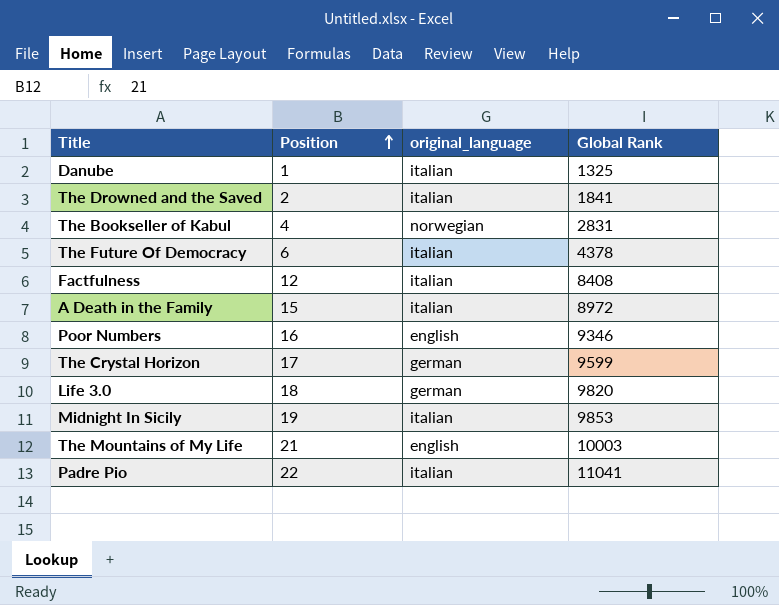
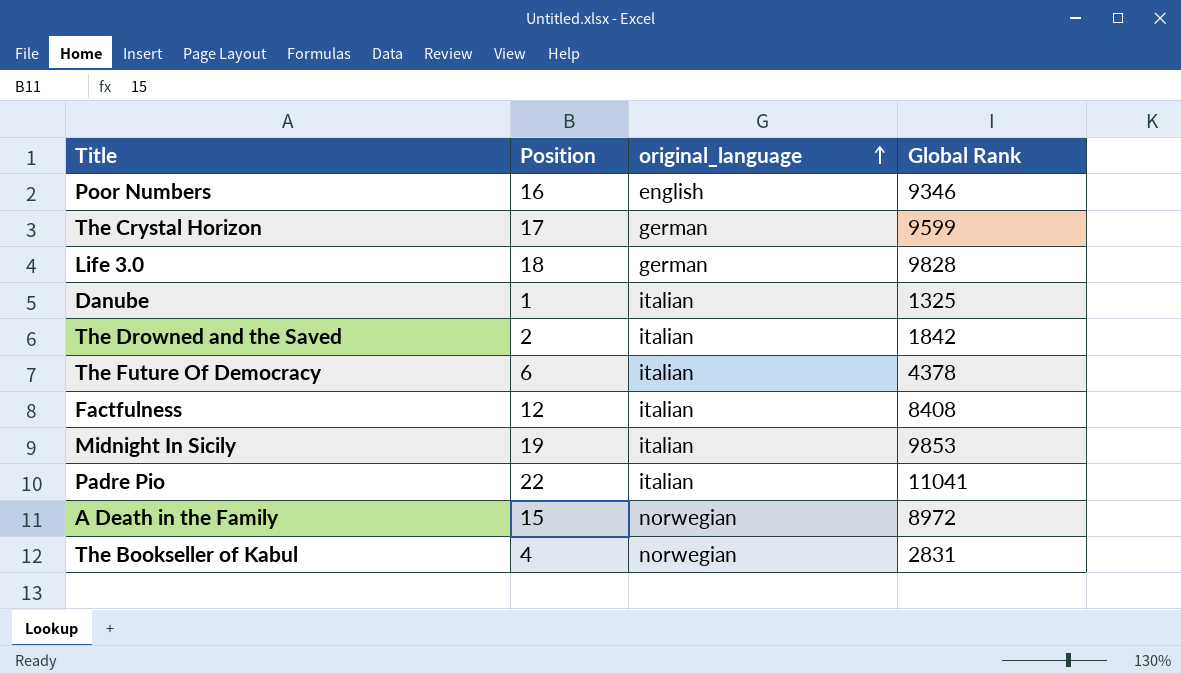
row order: Position ascending -> original_language ascending
row The Mountains of My Life: 21 | english | 10003 -> none
Life 3.0 | Global Rank: 9820 -> 9828
The Drowned and the Saved | Global Rank: 1841 -> 1842
A Death in the Family | original_language: italian -> norwegian

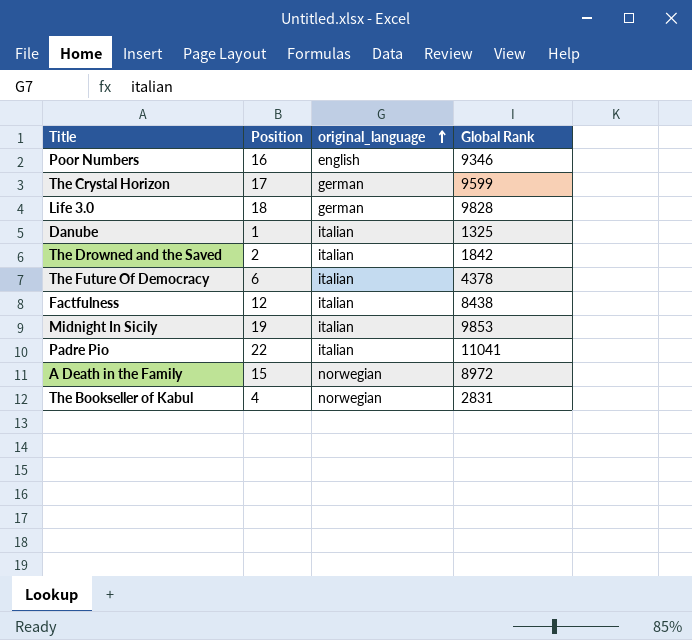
Factfulness | Global Rank: 8408 -> 8438

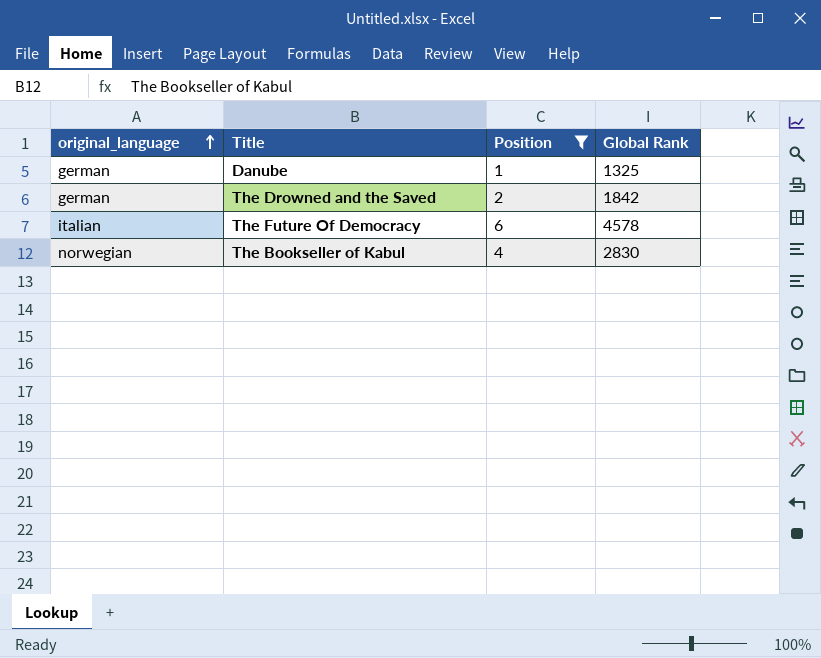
filter: none -> Position <= 6
column original_language | position: 3 -> 1
Danube | original_language: italian -> german
The Drowned and the Saved | original_language: italian -> german
The Future Of Democracy | Global Rank: 4378 -> 4578
The Bookseller of Kabul | Global Rank: 2831 -> 2830

